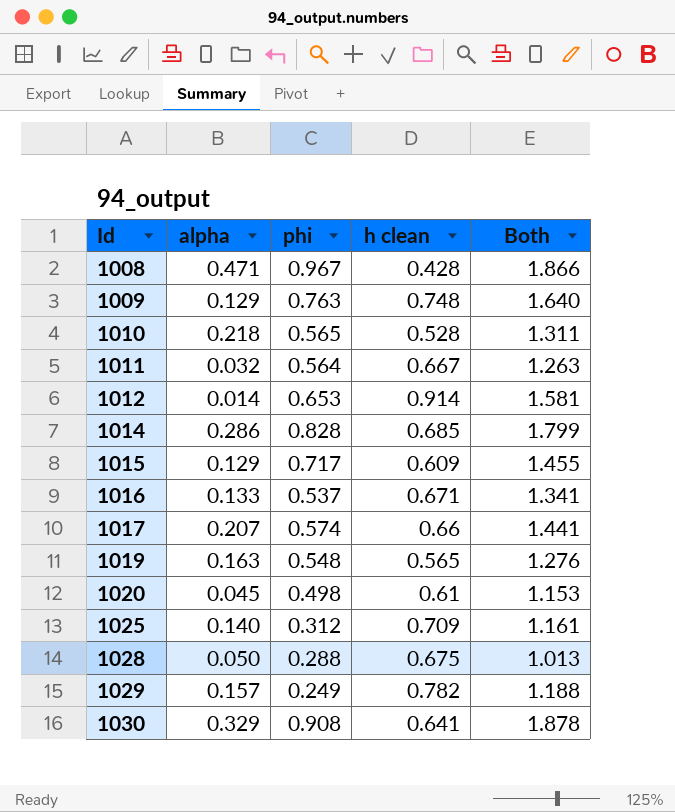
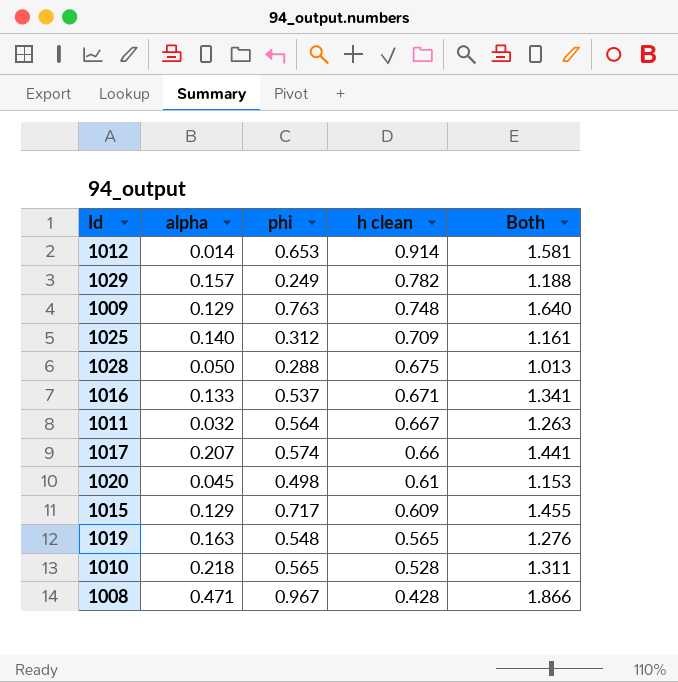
row order: Id ascending -> h clean descending
row 1014: 0.286 | 0.828 | 0.685 | 1.799 -> none
row 1030: 0.329 | 0.908 | 0.641 | 1.878 -> none

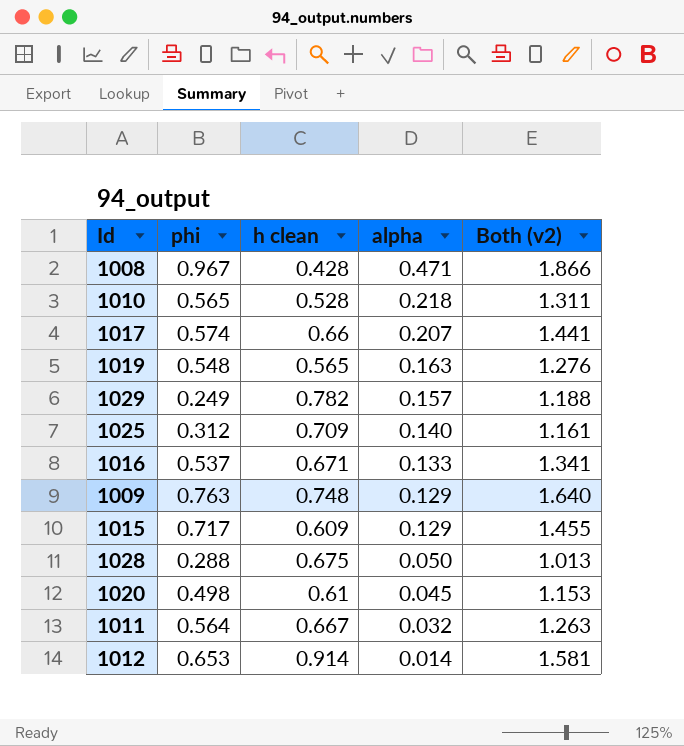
row order: h clean descending -> alpha descending
column alpha | position: 2 -> 4
column name: Both -> Both (v2)

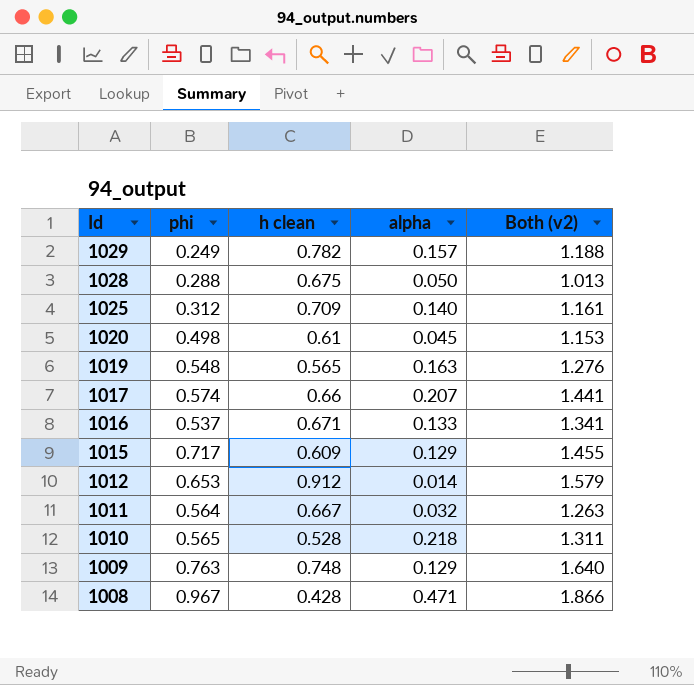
row order: alpha descending -> Id descending
1012 | h clean: 0.914 -> 0.912
1012 | Both (v2): 1.581 -> 1.579

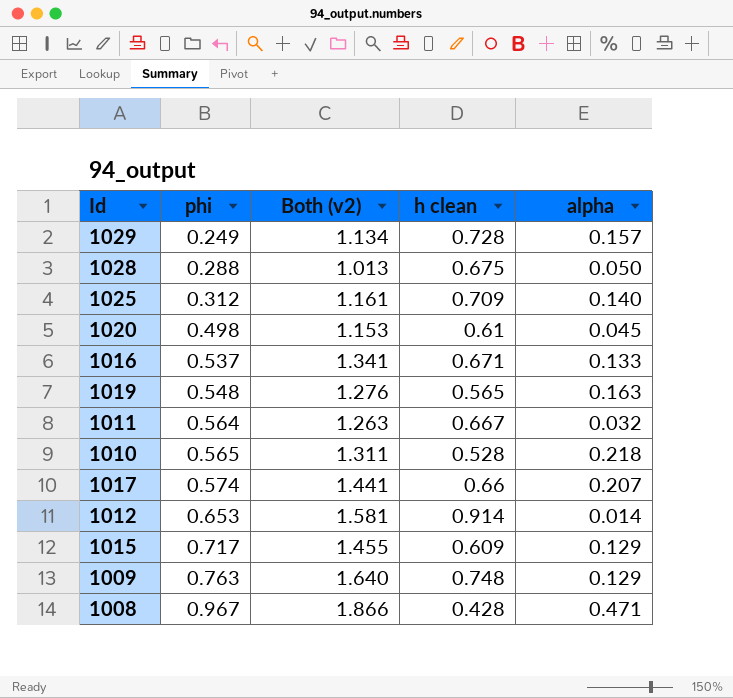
row order: Id descending -> phi ascending
column Both (v2) | position: 5 -> 3
1029 | Both (v2): 1.188 -> 1.134
1029 | h clean: 0.782 -> 0.728
1012 | Both (v2): 1.579 -> 1.581
1012 | h clean: 0.912 -> 0.914

